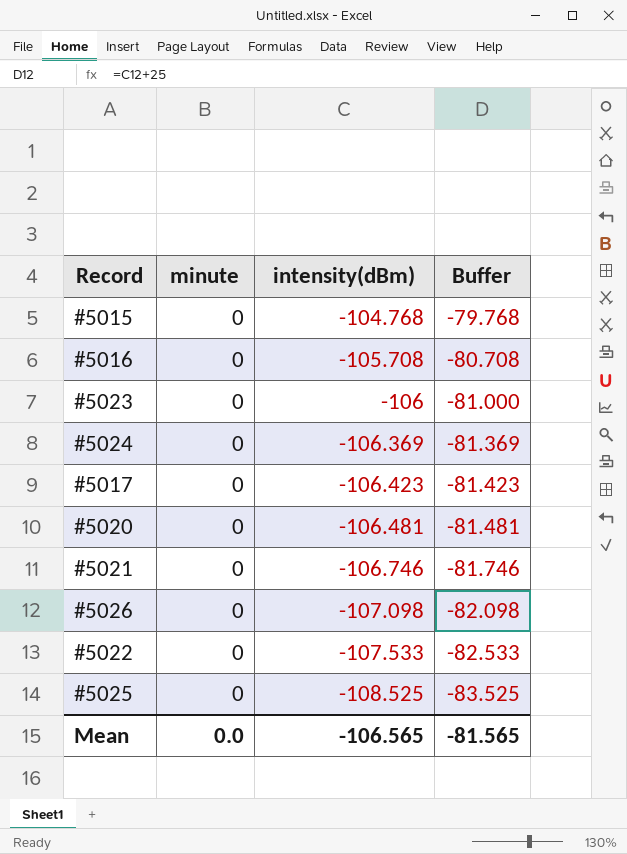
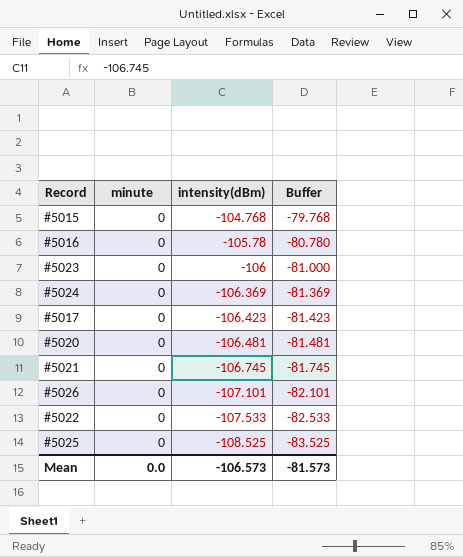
#5016 | intensity(dBm): -105.708 -> -105.78
#5016 | Buffer: -80.708 -> -80.780
#5021 | intensity(dBm): -106.746 -> -106.745
#5021 | Buffer: -81.746 -> -81.745
#5026 | intensity(dBm): -107.098 -> -107.101
#5026 | Buffer: -82.098 -> -82.101
Mean | intensity(dBm): -106.565 -> -106.573
Mean | Buffer: -81.565 -> -81.573

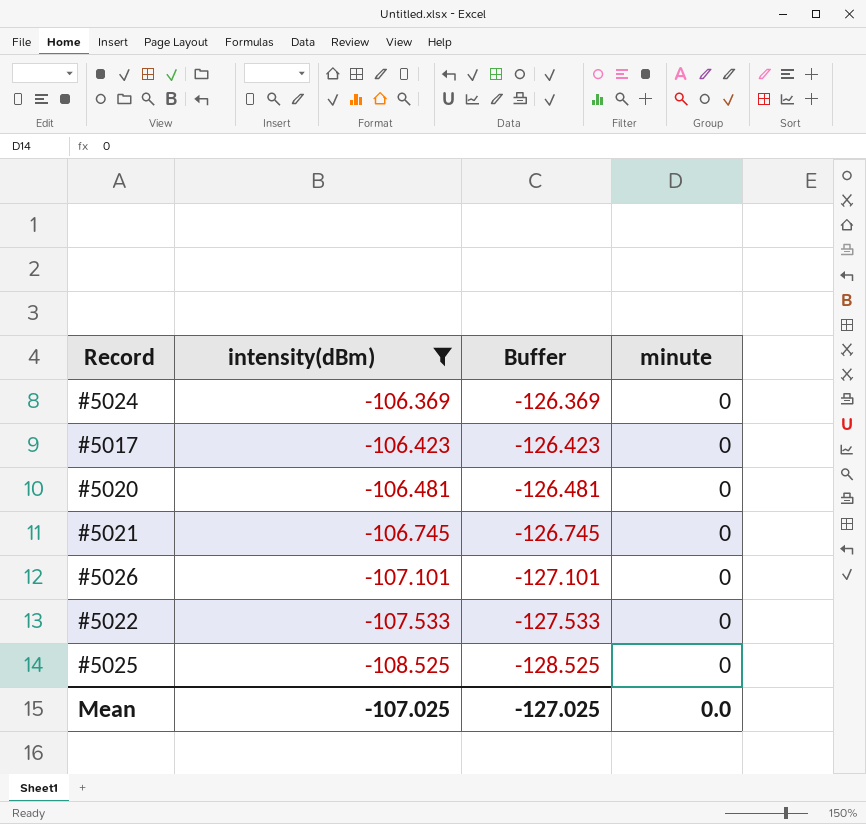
filter: none -> intensity(dBm) <= -106.369
column Buffer | formula: [intensity(dBm)] + 25 -> [intensity(dBm)] - 20
column minute | position: 2 -> 4
Mean | intensity(dBm): -106.573 -> -107.025
Mean | Buffer: -81.573 -> -127.025

